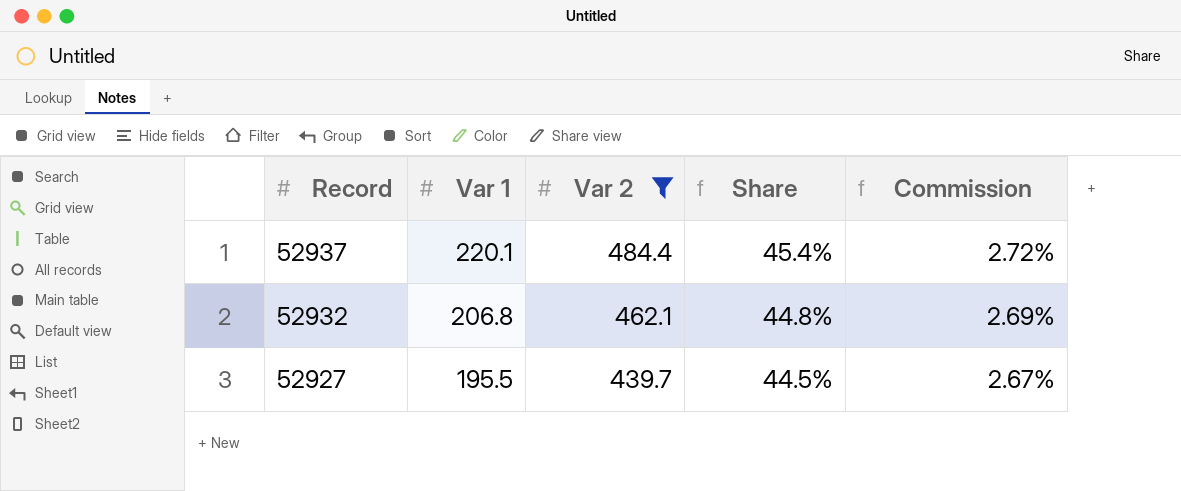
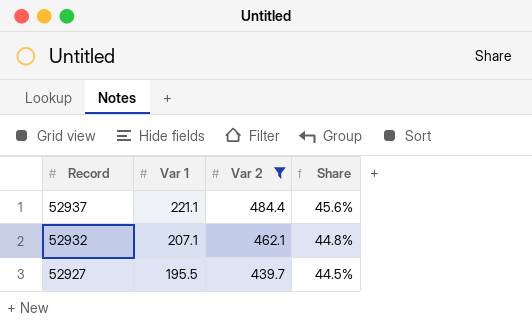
column Commission | formula: [Share] * 0.06 -> none
52937 | Var 1: 220.1 -> 221.1
52937 | Share: 45.4% -> 45.6%
52932 | Var 1: 206.8 -> 207.1

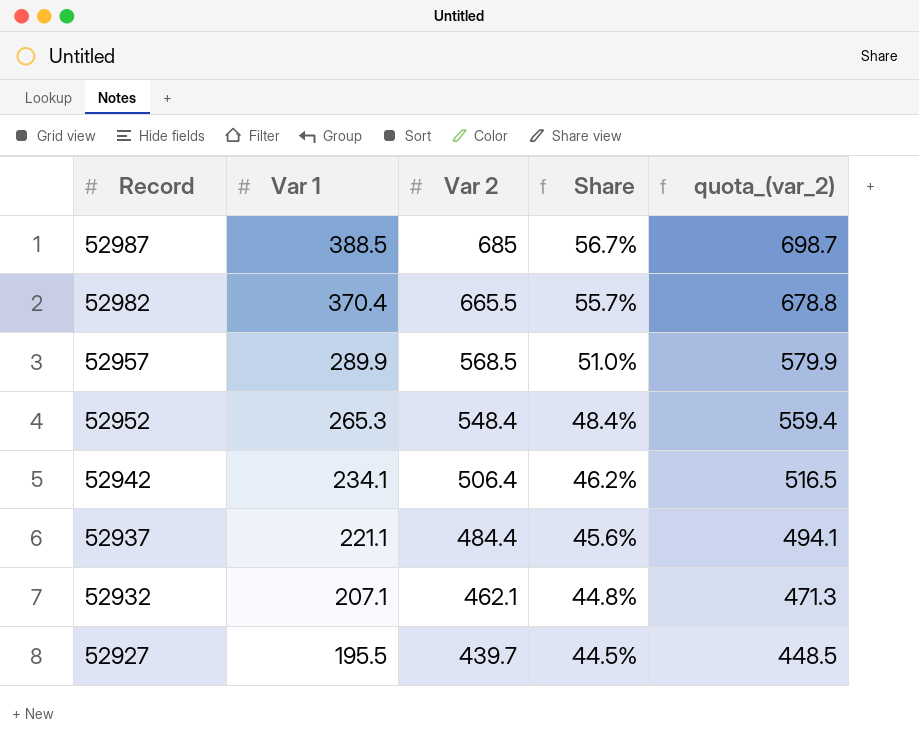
filter: Var 2 <= 484.4 -> none
column quota_(var_2) | formula: none -> [Var 2] * 1.02

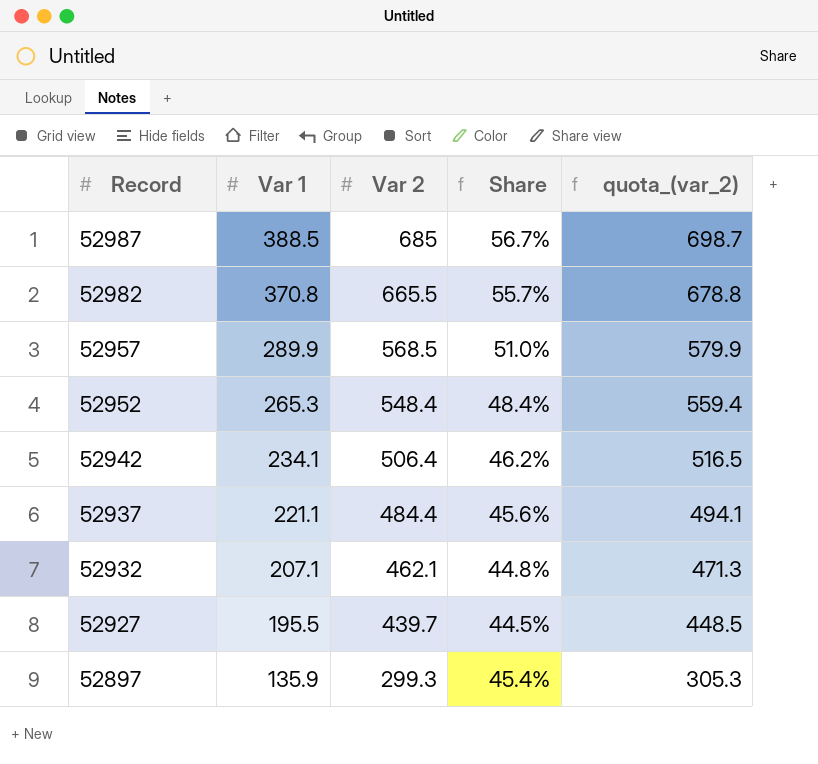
52982 | Var 1: 370.4 -> 370.8
row 52897: none -> 135.9 | 299.3 | 45.4% | 305.3

